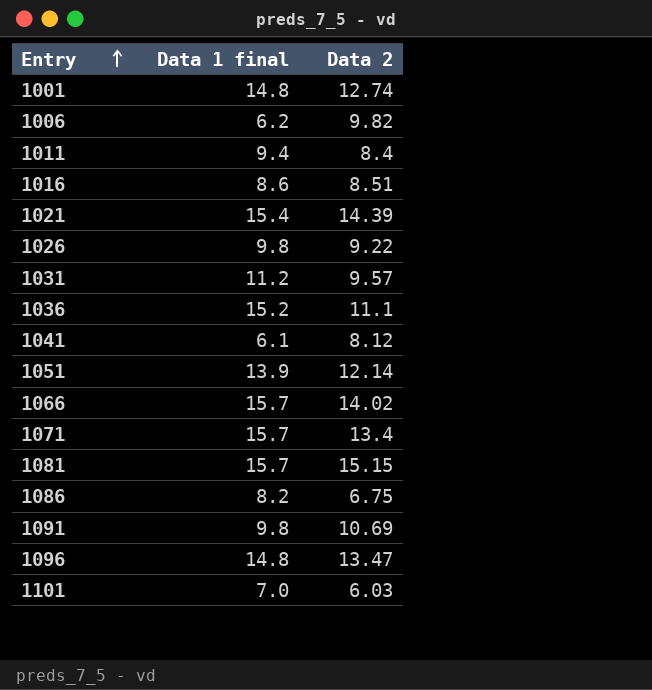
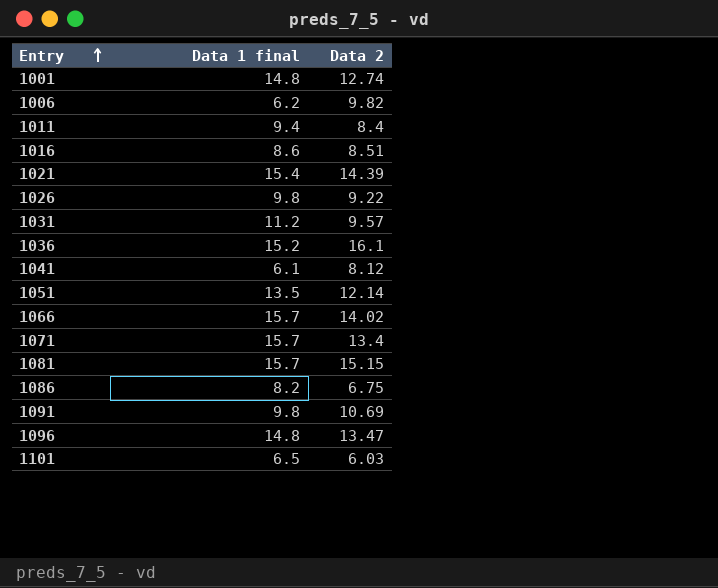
1036 | Data 2: 11.1 -> 16.1
1051 | Data 1 final: 13.9 -> 13.5
1101 | Data 1 final: 7.0 -> 6.5

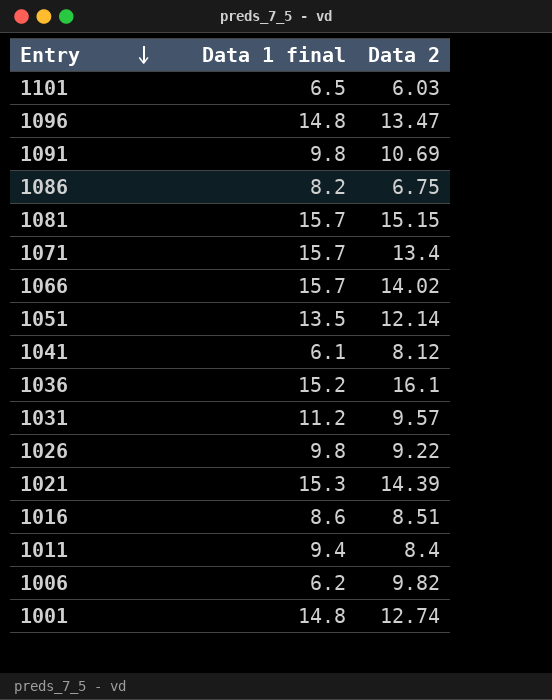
row order: Entry ascending -> Entry descending
1021 | Data 1 final: 15.4 -> 15.3

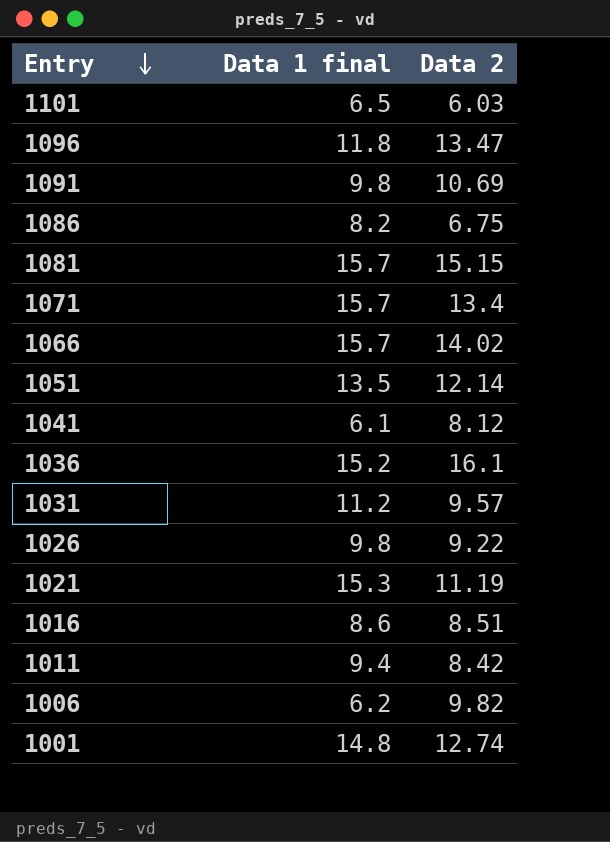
1096 | Data 1 final: 14.8 -> 11.8
1021 | Data 2: 14.39 -> 11.19
1011 | Data 2: 8.4 -> 8.42

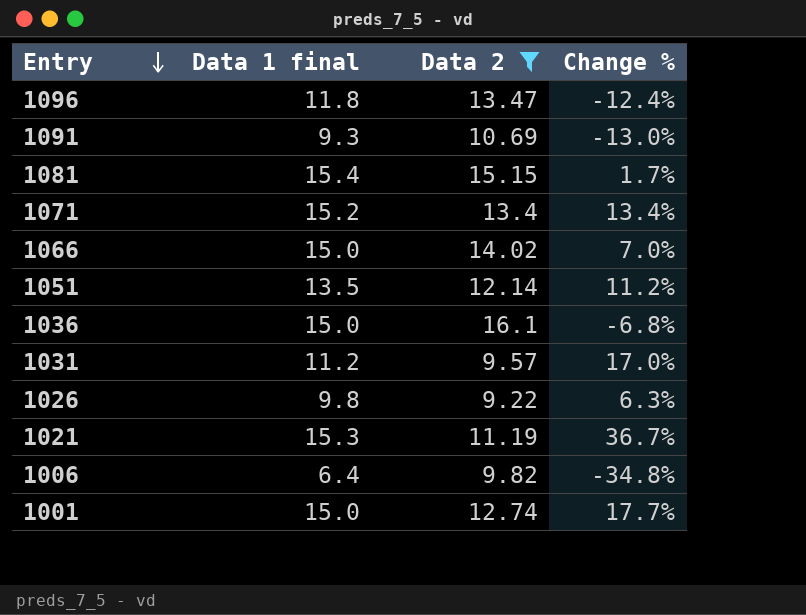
filter: none -> Data 2 >= 9.22
column Change % | formula: none -> ([Data 1 final] - [Data 2]) / [Data 2]
1091 | Data 1 final: 9.8 -> 9.3
1081 | Data 1 final: 15.7 -> 15.4
1071 | Data 1 final: 15.7 -> 15.2
1066 | Data 1 final: 15.7 -> 15.0
1036 | Data 1 final: 15.2 -> 15.0
1006 | Data 1 final: 6.2 -> 6.4
1001 | Data 1 final: 14.8 -> 15.0

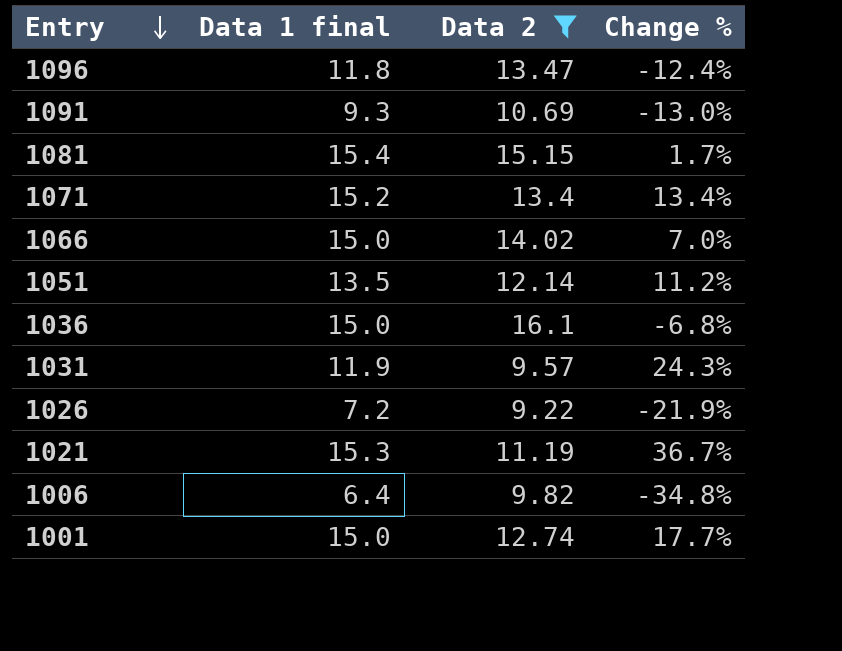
1031 | Data 1 final: 11.2 -> 11.9
1031 | Change %: 17.0% -> 24.3%
1026 | Data 1 final: 9.8 -> 7.2
1026 | Change %: 6.3% -> -21.9%

